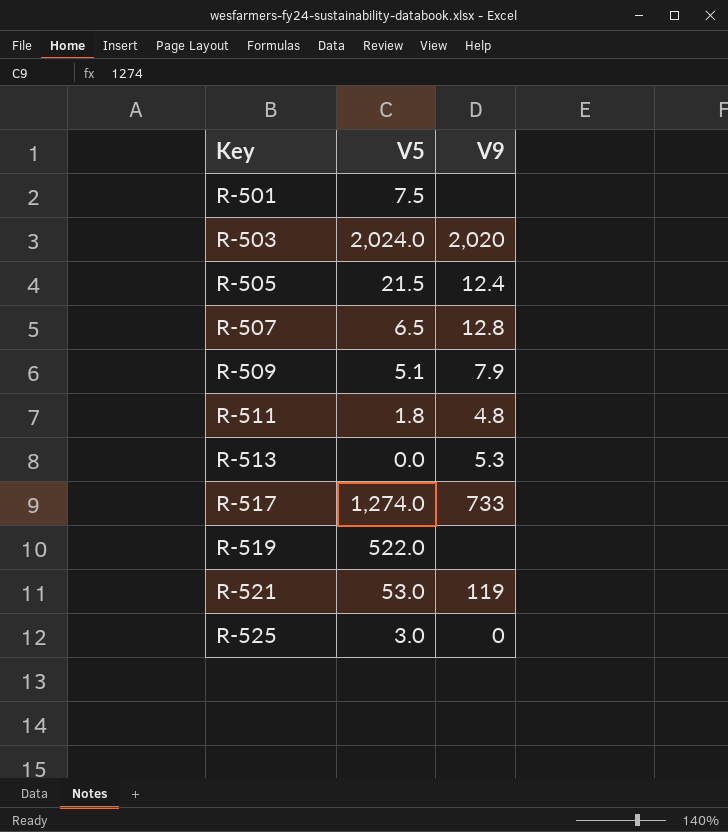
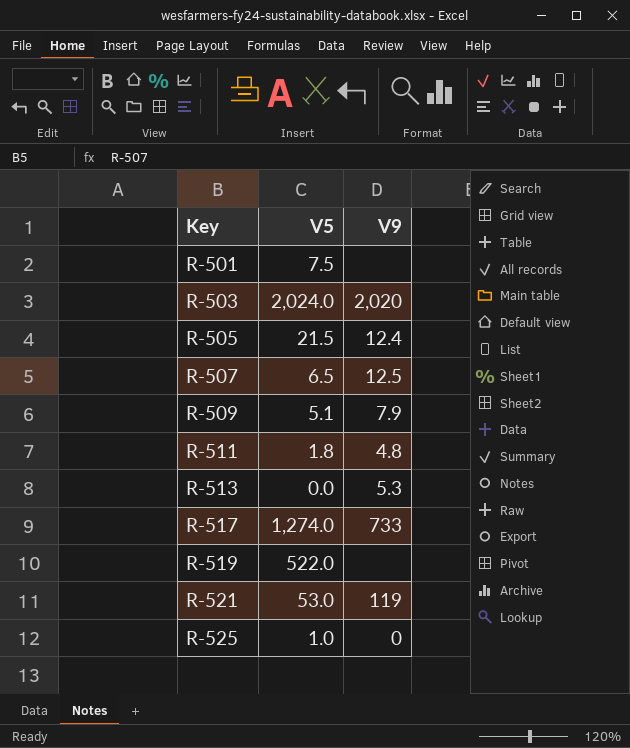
R-507 | V9: 12.8 -> 12.5
R-525 | V5: 3.0 -> 1.0

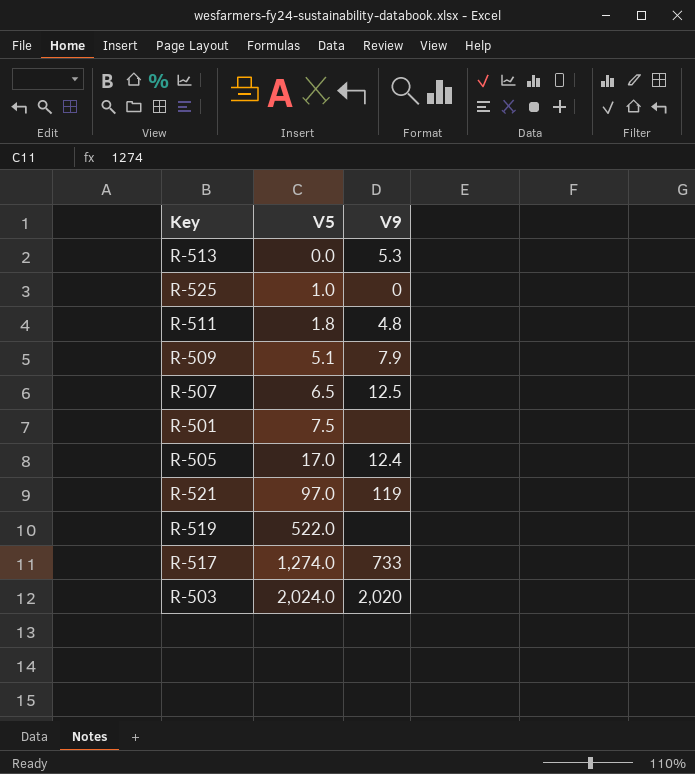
row order: Key ascending -> V5 ascending
R-505 | V5: 21.5 -> 17.0
R-521 | V5: 53.0 -> 97.0

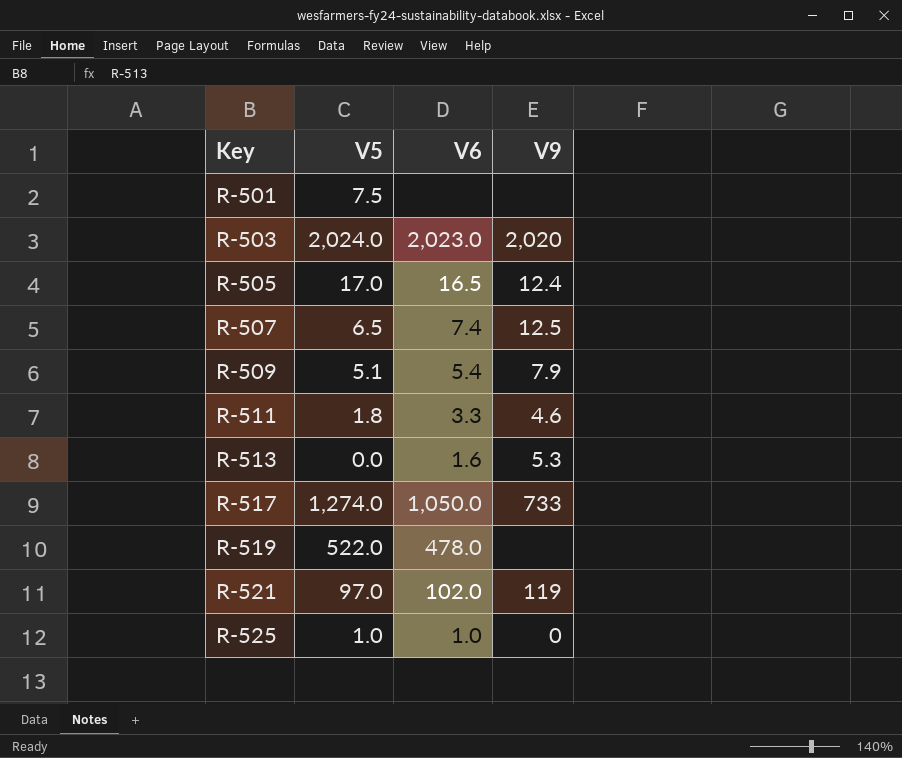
row order: V5 ascending -> Key ascending
column V6 | position: none -> 3
R-511 | V9: 4.8 -> 4.6

